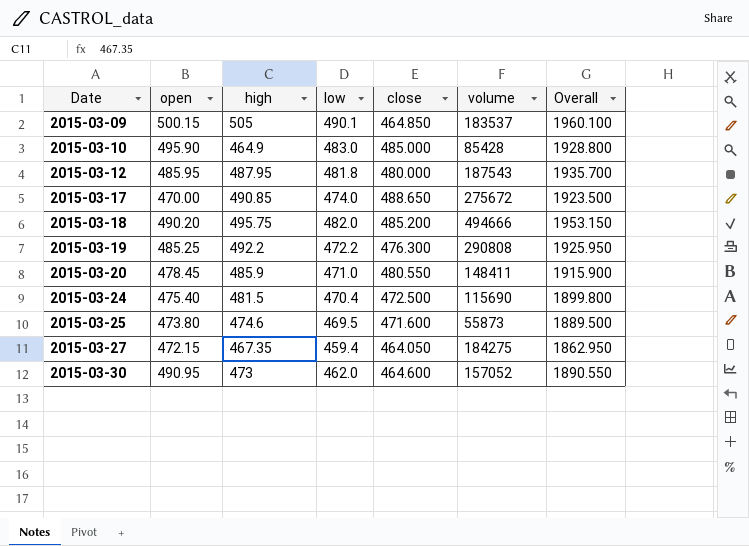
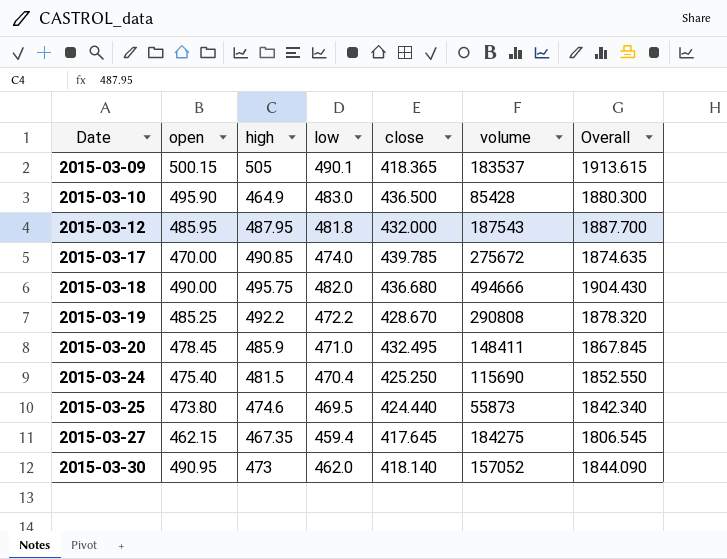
2015-03-09 | close: 464.850 -> 418.365
2015-03-09 | Overall: 1960.100 -> 1913.615
2015-03-10 | close: 485.000 -> 436.500
2015-03-10 | Overall: 1928.800 -> 1880.300
2015-03-12 | close: 480.000 -> 432.000
2015-03-12 | Overall: 1935.700 -> 1887.700
2015-03-17 | close: 488.650 -> 439.785
2015-03-17 | Overall: 1923.500 -> 1874.635
2015-03-18 | open: 490.20 -> 490.00
2015-03-18 | close: 485.200 -> 436.680
2015-03-18 | Overall: 1953.150 -> 1904.430
2015-03-19 | close: 476.300 -> 428.670
2015-03-19 | Overall: 1925.950 -> 1878.320
2015-03-20 | close: 480.550 -> 432.495
2015-03-20 | Overall: 1915.900 -> 1867.845
2015-03-24 | close: 472.500 -> 425.250
2015-03-24 | Overall: 1899.800 -> 1852.550
2015-03-25 | close: 471.600 -> 424.440
2015-03-25 | Overall: 1889.500 -> 1842.340
2015-03-27 | open: 472.15 -> 462.15
2015-03-27 | close: 464.050 -> 417.645
2015-03-27 | Overall: 1862.950 -> 1806.545
2015-03-30 | close: 464.600 -> 418.140
2015-03-30 | Overall: 1890.550 -> 1844.090

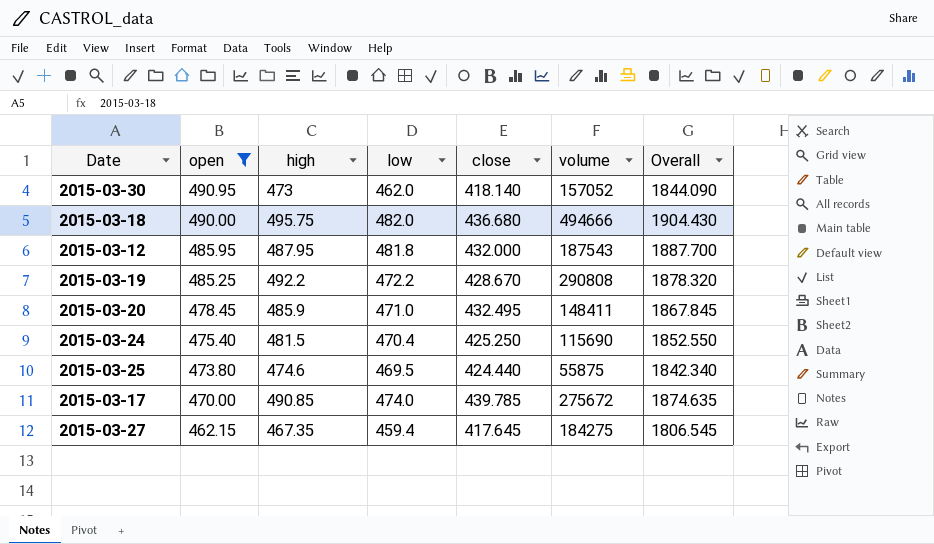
filter: none -> open <= 490.95
row order: Date ascending -> open descending
2015-03-25 | volume: 55873 -> 55875

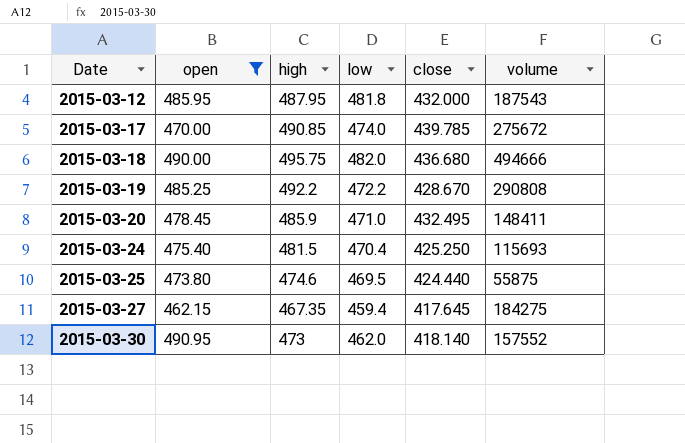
row order: open descending -> Date ascending
column Overall | formula: [open] + [high] + [low] + [close] -> none
2015-03-24 | volume: 115690 -> 115693
2015-03-30 | volume: 157052 -> 157552

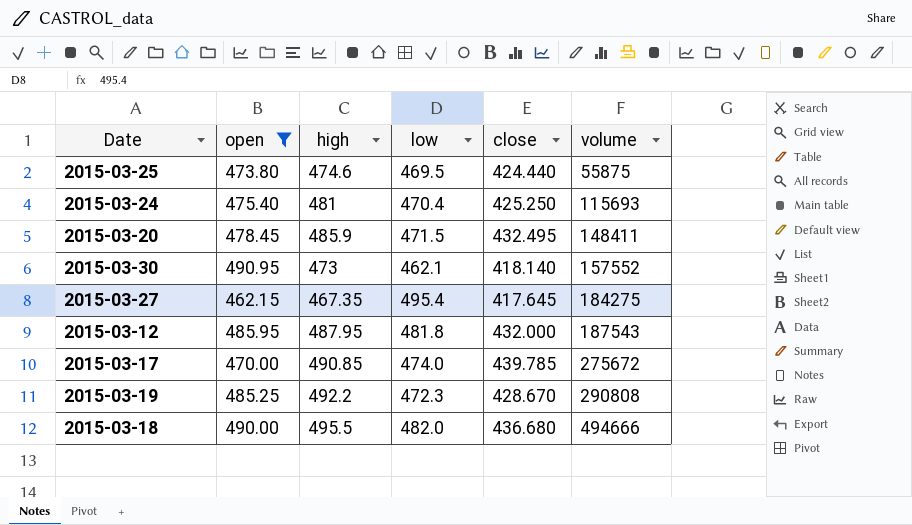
row order: Date ascending -> volume ascending
2015-03-24 | high: 481.5 -> 481
2015-03-20 | low: 471.0 -> 471.5
2015-03-30 | low: 462.0 -> 462.1
2015-03-27 | low: 459.4 -> 495.4
2015-03-19 | low: 472.2 -> 472.3
2015-03-18 | high: 495.75 -> 495.5

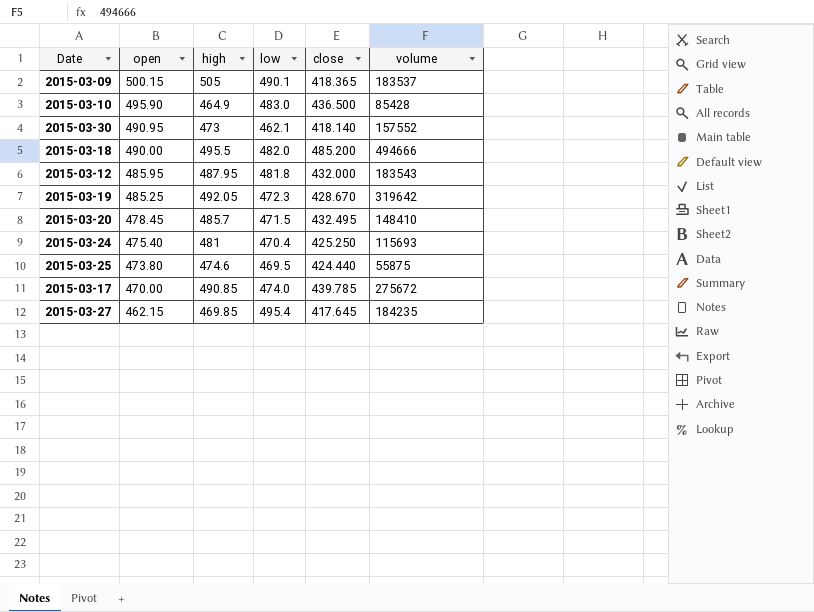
filter: open <= 490.95 -> none
row order: volume ascending -> open descending
2015-03-18 | close: 436.680 -> 485.200
2015-03-12 | volume: 187543 -> 183543
2015-03-19 | high: 492.2 -> 492.05
2015-03-19 | volume: 290808 -> 319642
2015-03-20 | high: 485.9 -> 485.7
2015-03-20 | volume: 148411 -> 148410
2015-03-27 | high: 467.35 -> 469.85
2015-03-27 | volume: 184275 -> 184235

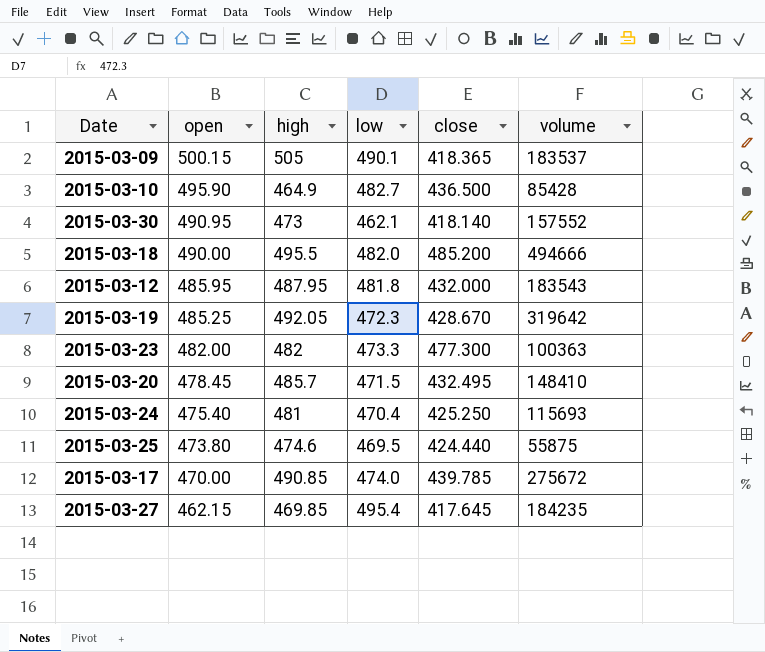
2015-03-10 | low: 483.0 -> 482.7
row 2015-03-23: none -> 482.00 | 482 | 473.3 | 477.300 | 100363

